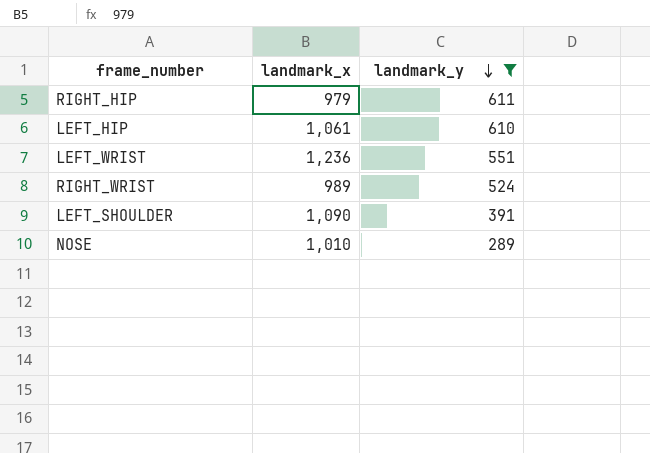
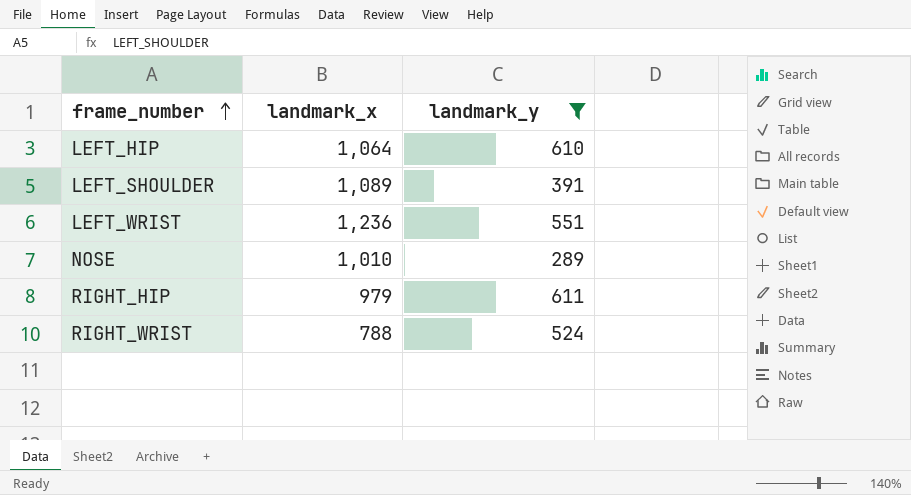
row order: landmark_y descending -> frame_number ascending
LEFT_HIP | landmark_x: 1,061 -> 1,064
LEFT_SHOULDER | landmark_x: 1,090 -> 1,089
RIGHT_WRIST | landmark_x: 989 -> 788

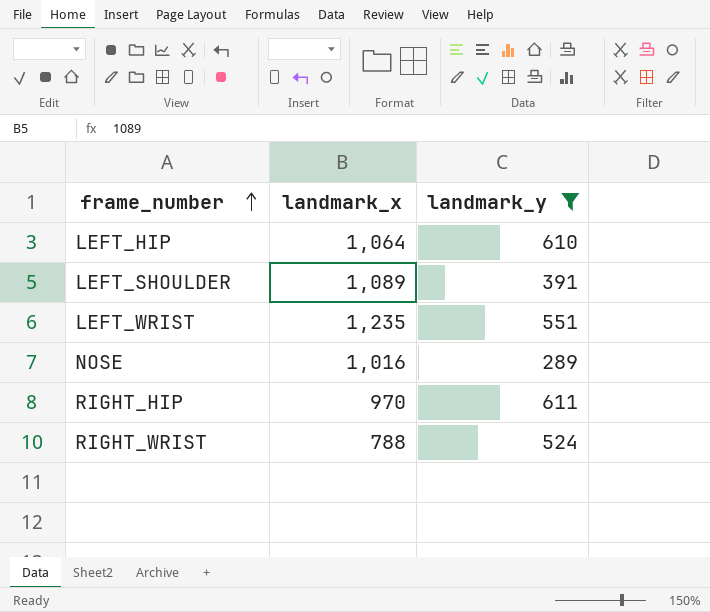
LEFT_WRIST | landmark_x: 1,236 -> 1,235
NOSE | landmark_x: 1,010 -> 1,016
RIGHT_HIP | landmark_x: 979 -> 970

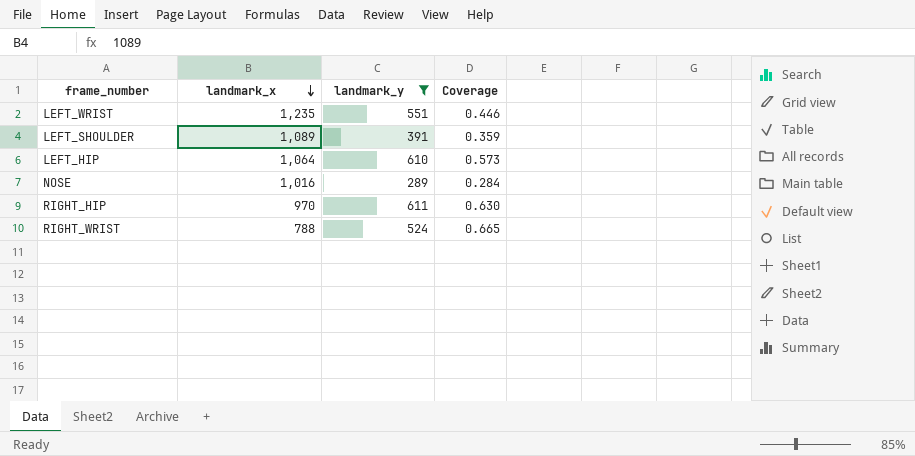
row order: frame_number ascending -> landmark_x descending
column Coverage | formula: none -> [landmark_y] / [landmark_x]

